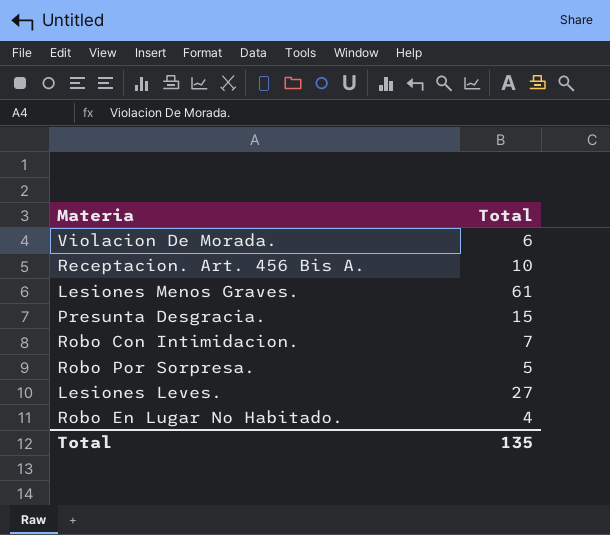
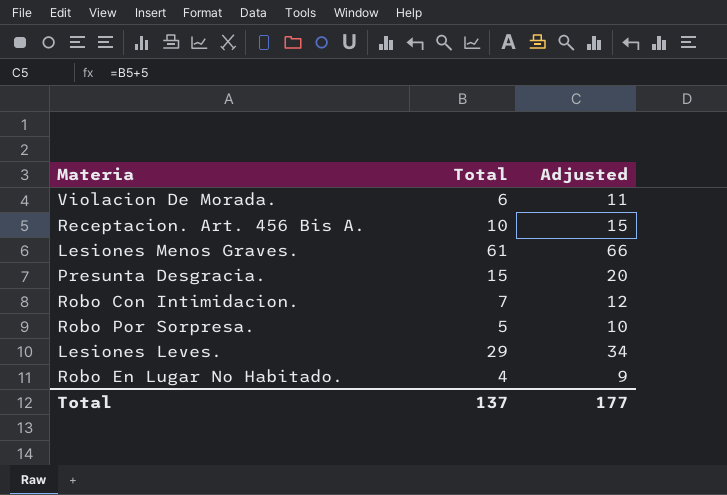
column Adjusted | formula: none -> [Total] + 5
Lesiones Leves. | Total: 27 -> 29
Total | Total: 135 -> 137

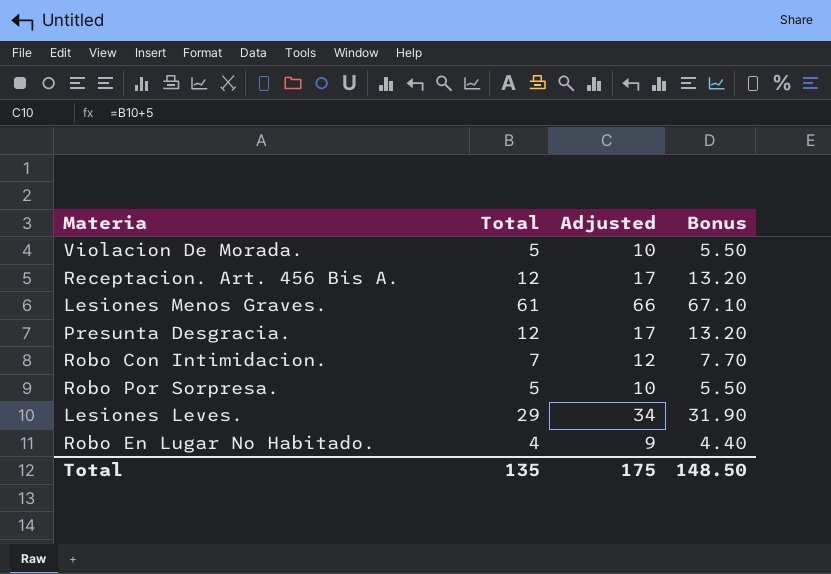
column Bonus | formula: none -> [Total] * 1.1
Violacion De Morada. | Total: 6 -> 5
Violacion De Morada. | Adjusted: 11 -> 10
Receptacion. Art. 456 Bis A. | Total: 10 -> 12
Receptacion. Art. 456 Bis A. | Adjusted: 15 -> 17
Presunta Desgracia. | Total: 15 -> 12
Presunta Desgracia. | Adjusted: 20 -> 17
Total | Total: 137 -> 135
Total | Adjusted: 177 -> 175

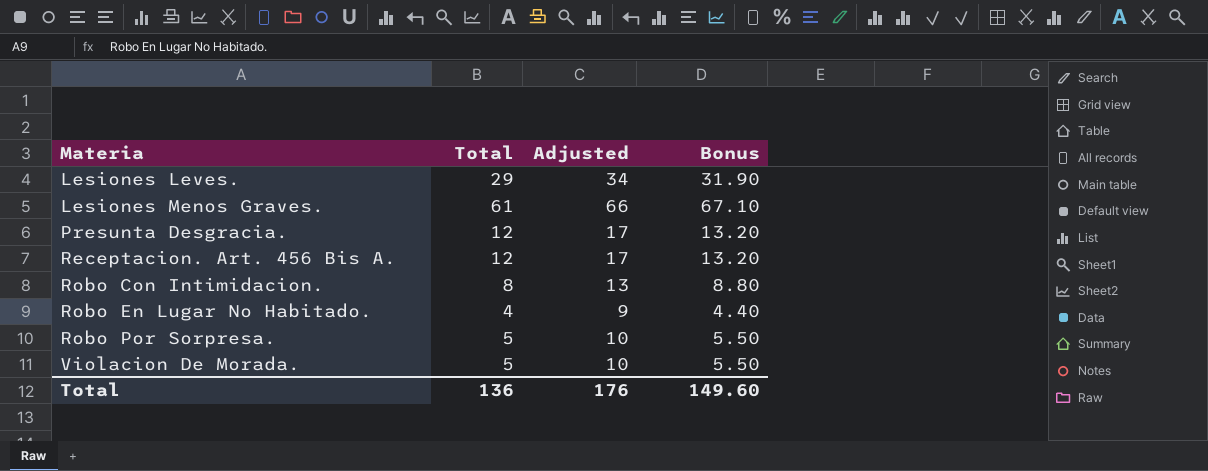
row order: none -> Materia ascending
Robo Con Intimidacion. | Total: 7 -> 8
Robo Con Intimidacion. | Adjusted: 12 -> 13
Robo Con Intimidacion. | Bonus: 7.70 -> 8.80
Total | Total: 135 -> 136
Total | Adjusted: 175 -> 176
Total | Bonus: 148.50 -> 149.60

